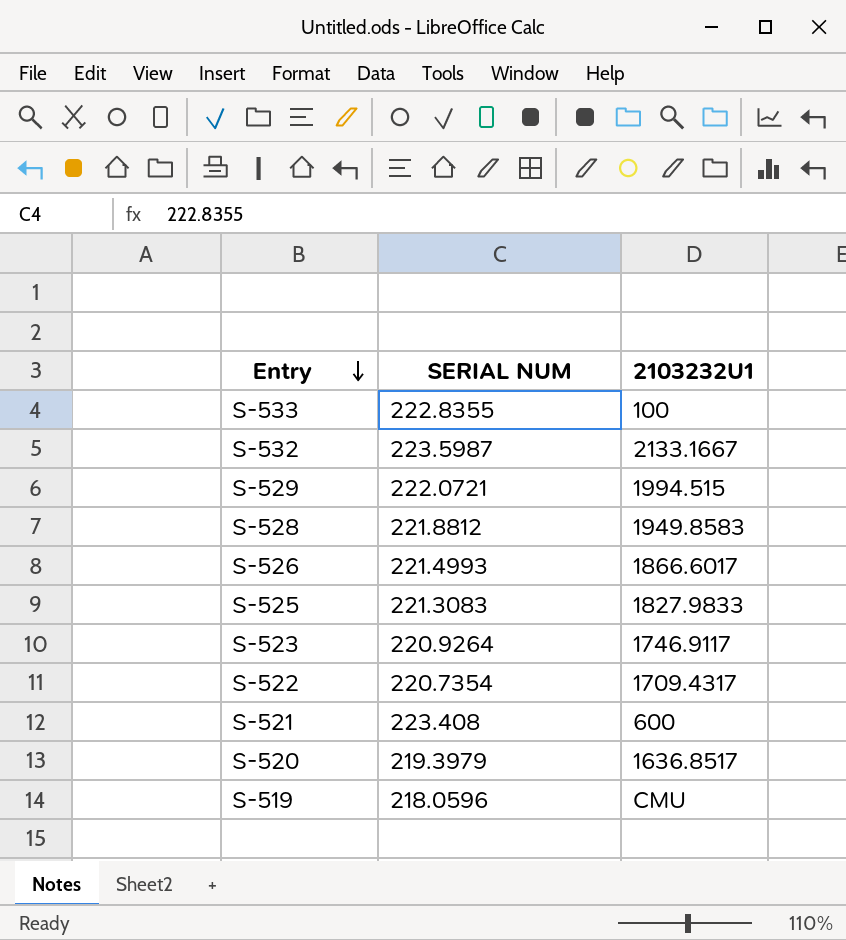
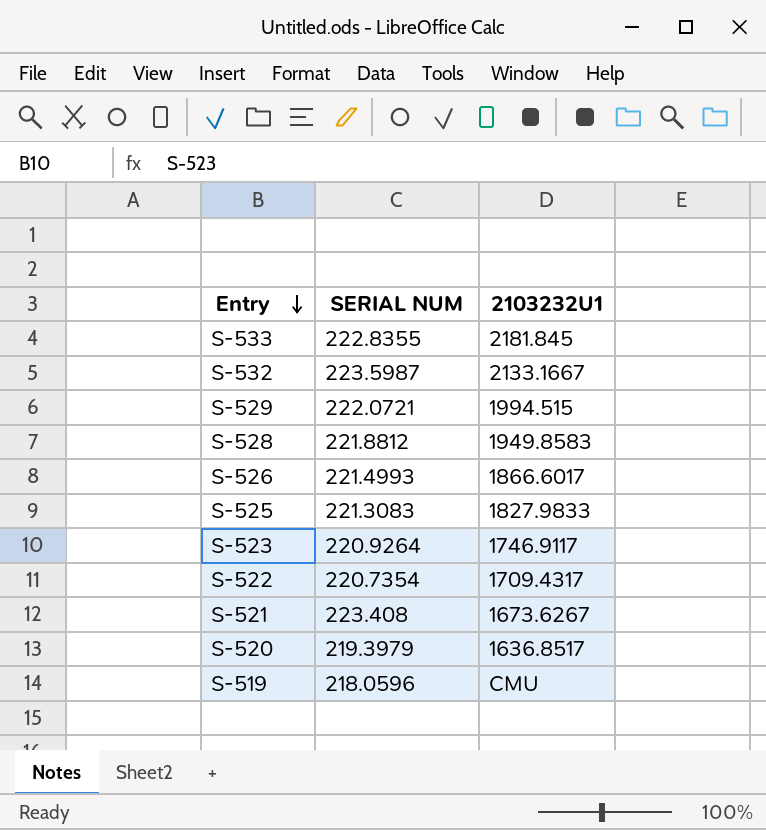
S-533 | 2103232U1: 100 -> 2181.845
S-521 | 2103232U1: 600 -> 1673.6267

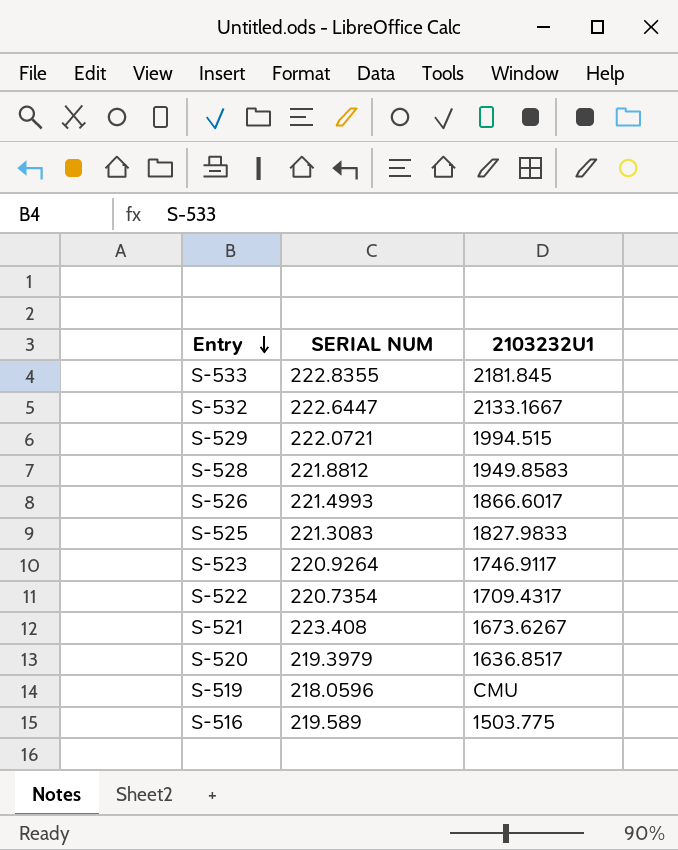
S-532 | SERIAL NUM: 223.5987 -> 222.6447
row S-516: none -> 219.589 | 1503.775

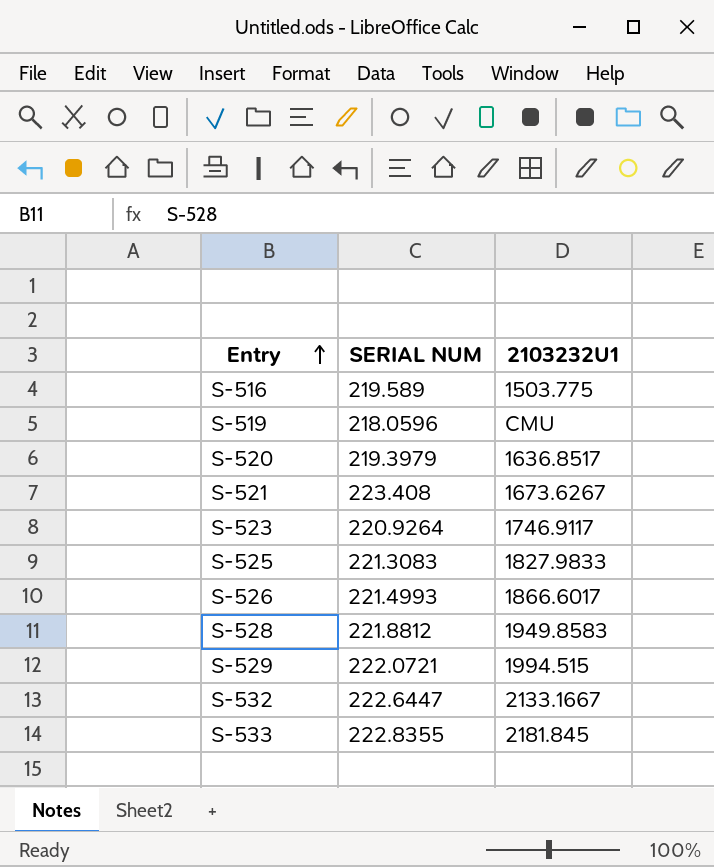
row order: Entry descending -> Entry ascending
row S-522: 220.7354 | 1709.4317 -> none

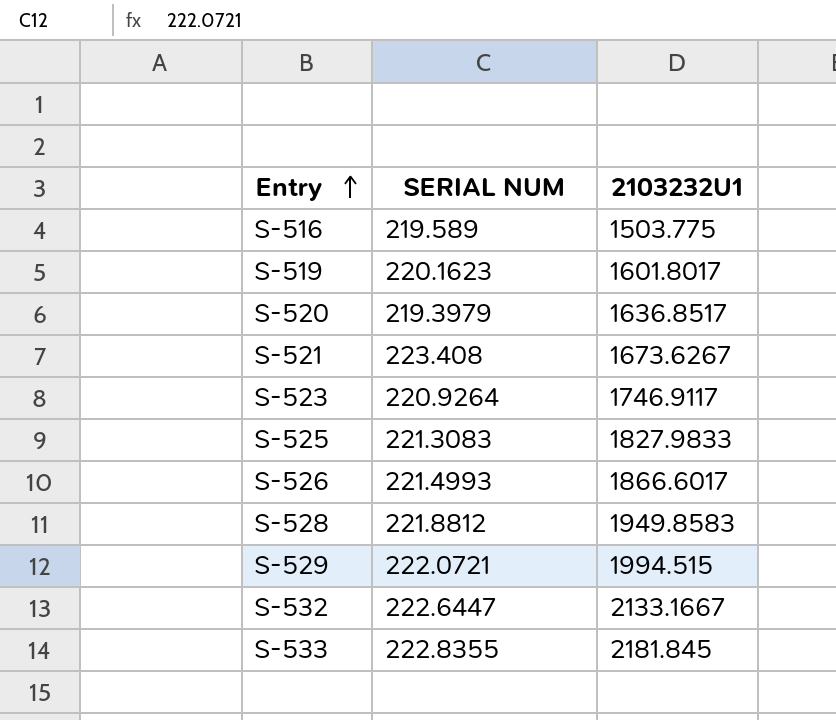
S-519 | SERIAL NUM: 218.0596 -> 220.1623
S-519 | 2103232U1: CMU -> 1601.8017

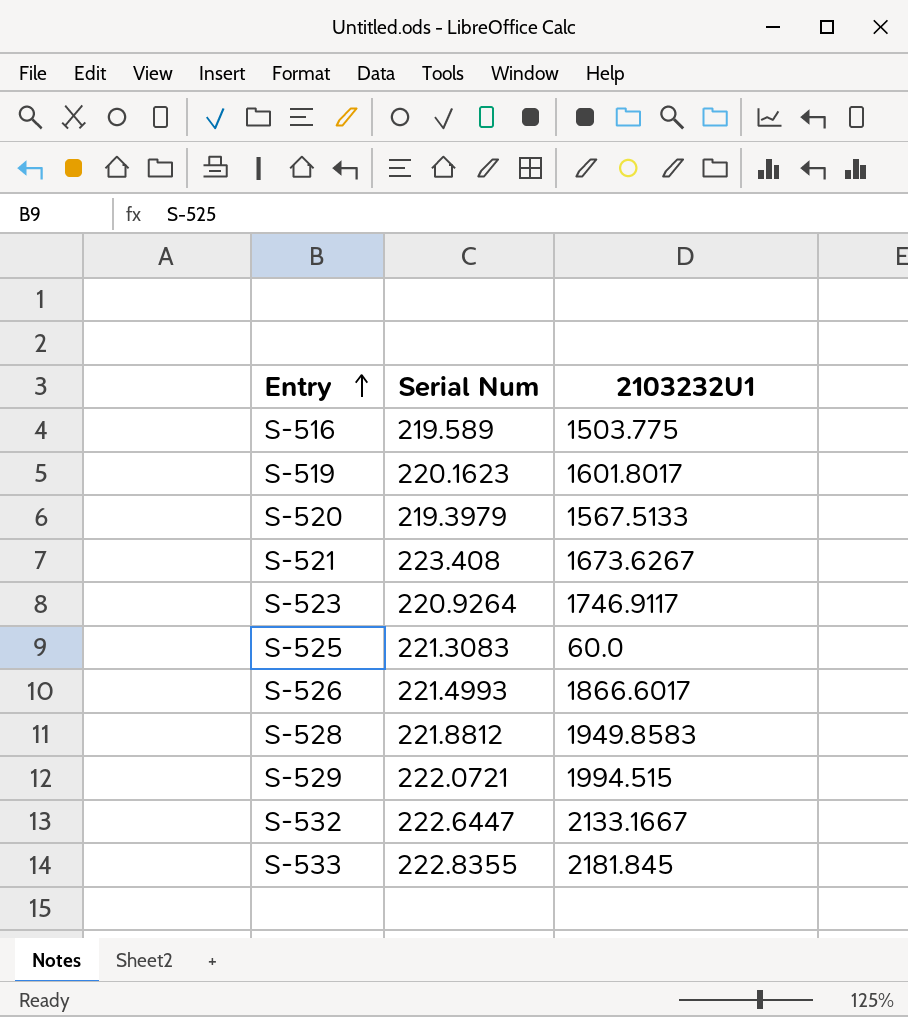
column name: SERIAL NUM -> Serial Num
S-520 | 2103232U1: 1636.8517 -> 1567.5133
S-525 | 2103232U1: 1827.9833 -> 60.0

